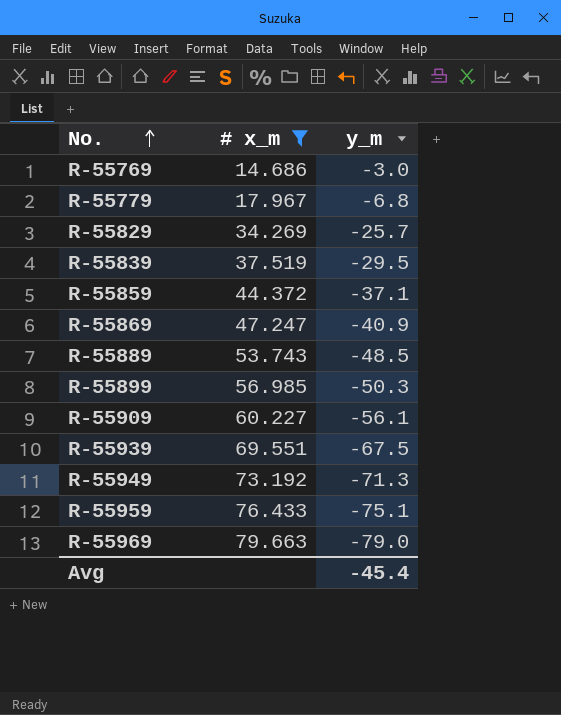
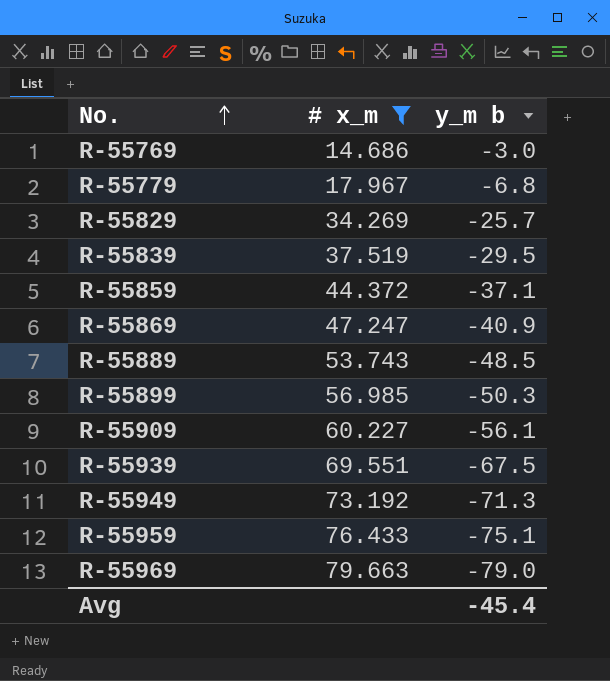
column name: y_m -> y_m b

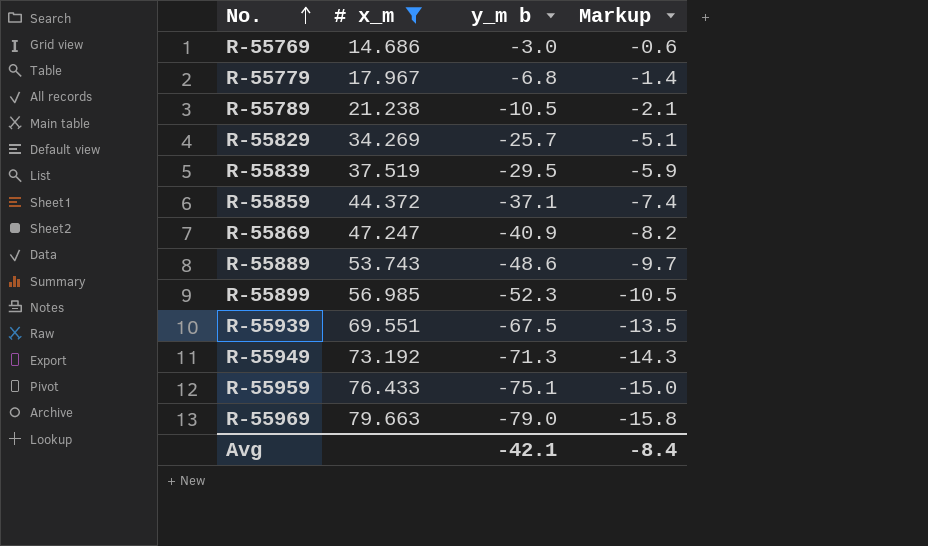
column Markup | formula: none -> [y_m b] * 0.2
row R-55909: 60.227 | -56.1 -> none
row R-55789: none -> 21.238 | -10.5 | -2.1
R-55889 | y_m b: -48.5 -> -48.6
R-55899 | y_m b: -50.3 -> -52.3
Avg | y_m b: -45.4 -> -42.1

